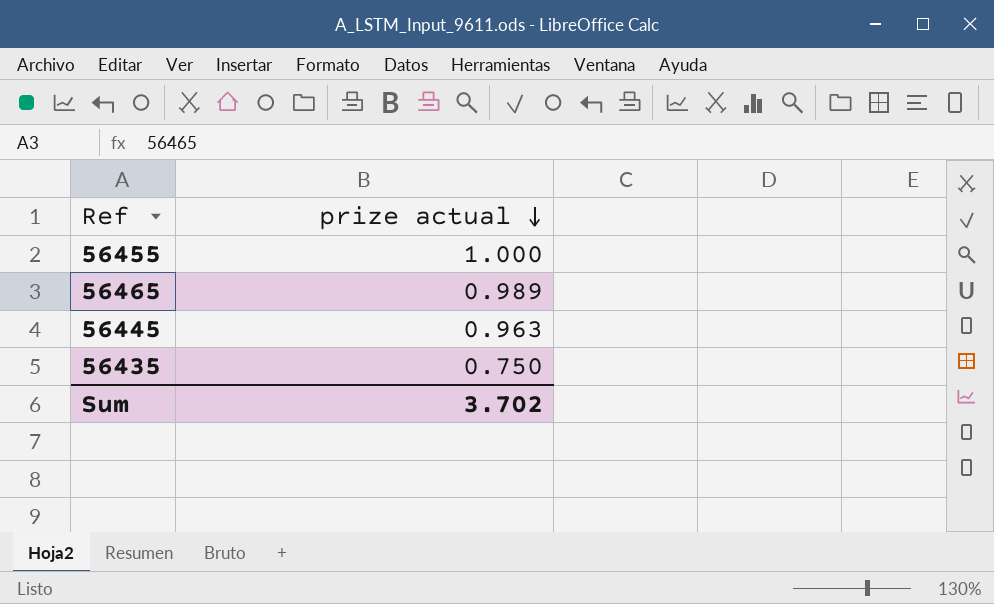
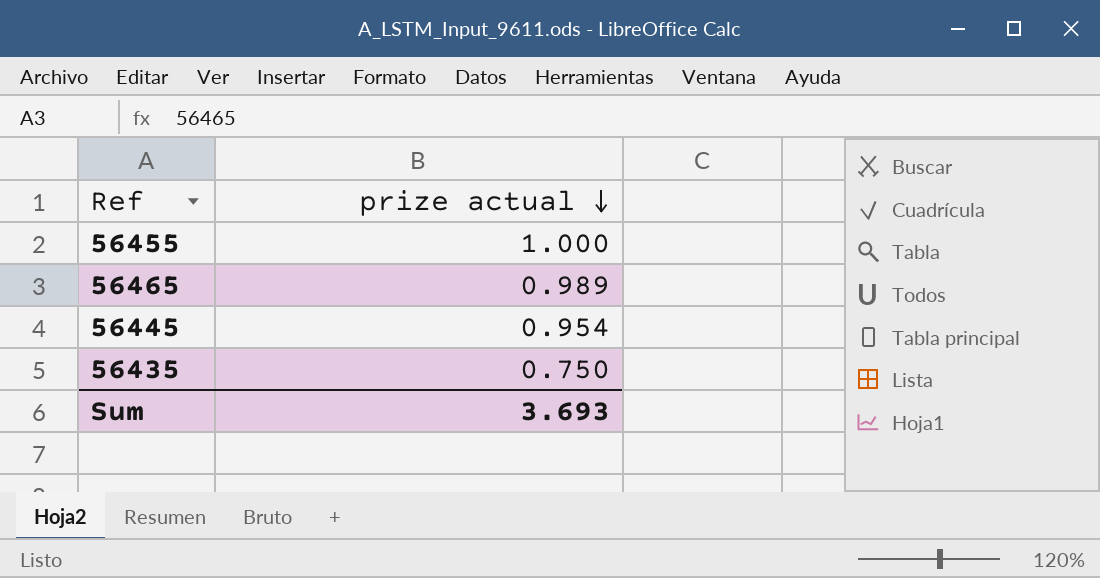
56445 | prize actual: 0.963 -> 0.954
Sum | prize actual: 3.702 -> 3.693

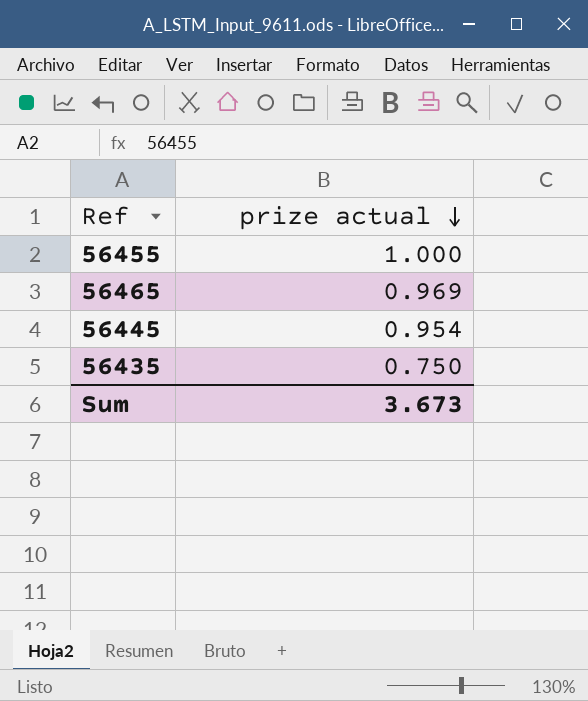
56465 | prize actual: 0.989 -> 0.969
Sum | prize actual: 3.693 -> 3.673

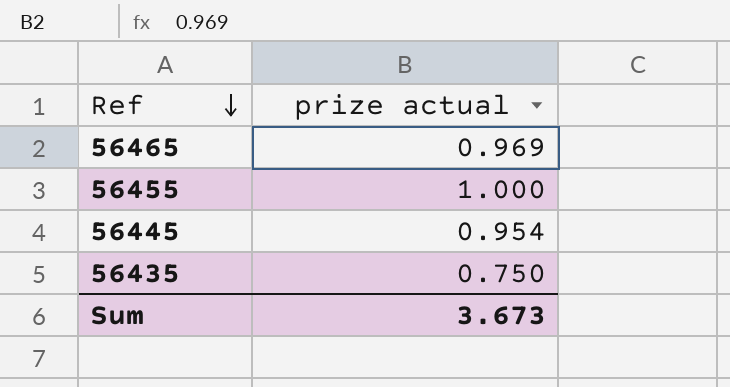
row order: prize actual descending -> Ref descending

